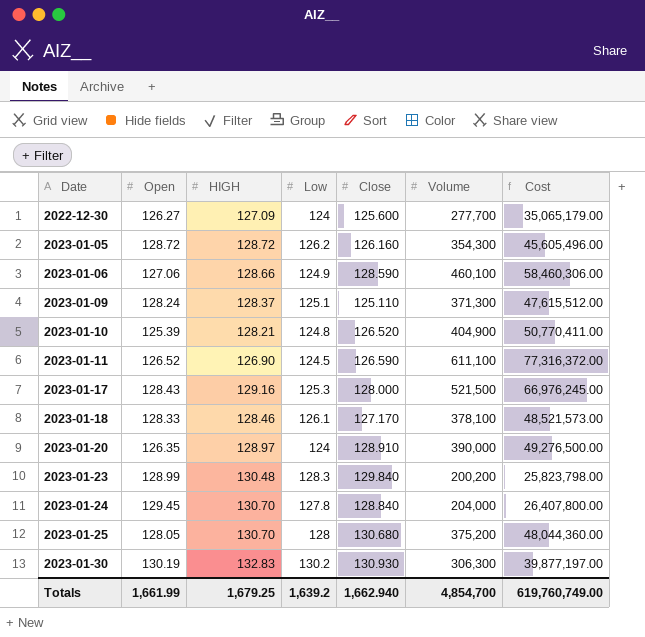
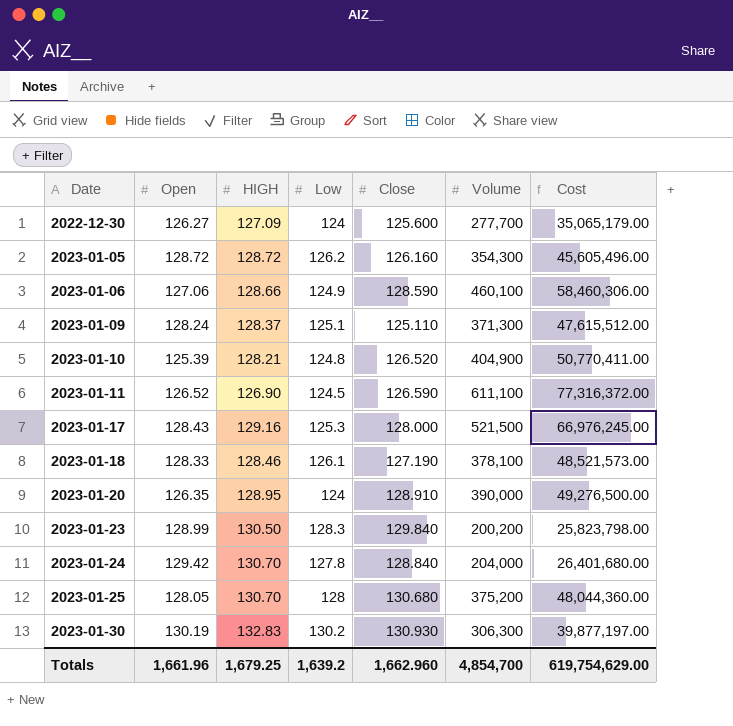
2023-01-18 | Close: 127.170 -> 127.190
2023-01-20 | HIGH: 128.97 -> 128.95
2023-01-23 | HIGH: 130.48 -> 130.50
2023-01-24 | Open: 129.45 -> 129.42
2023-01-24 | Cost: 26,407,800.00 -> 26,401,680.00
Totals | Open: 1,661.99 -> 1,661.96
Totals | Close: 1,662.940 -> 1,662.960
Totals | Cost: 619,760,749.00 -> 619,754,629.00

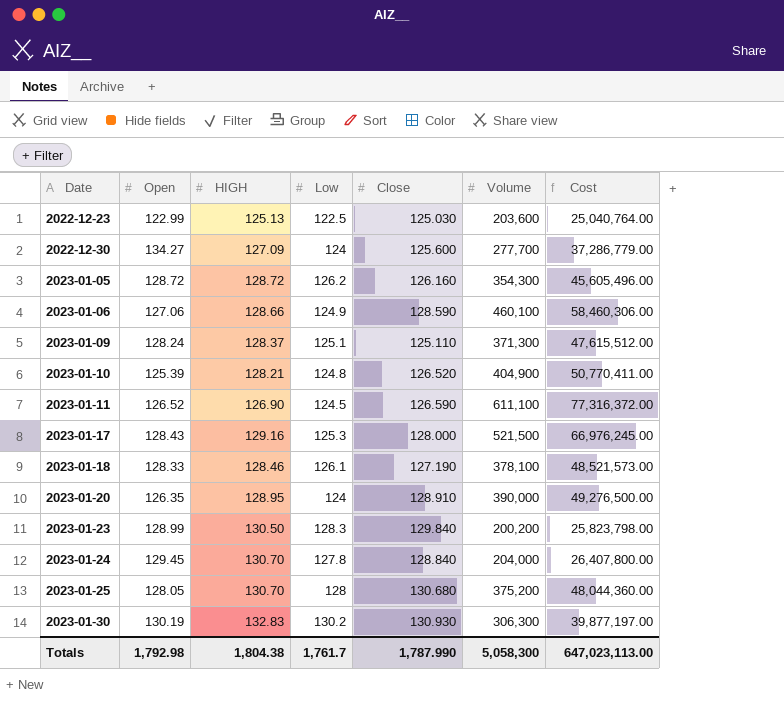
row 2022-12-23: none -> 122.99 | 125.13 | 122.5 | 125.030 | 203,600 | 25,040,764.00
2022-12-30 | Open: 126.27 -> 134.27
2022-12-30 | Cost: 35,065,179.00 -> 37,286,779.00
2023-01-24 | Open: 129.42 -> 129.45
2023-01-24 | Cost: 26,401,680.00 -> 26,407,800.00
Totals | Open: 1,661.96 -> 1,792.98
Totals | HIGH: 1,679.25 -> 1,804.38
Totals | Low: 1,639.2 -> 1,761.7
Totals | Close: 1,662.960 -> 1,787.990
Totals | Volume: 4,854,700 -> 5,058,300
Totals | Cost: 619,754,629.00 -> 647,023,113.00

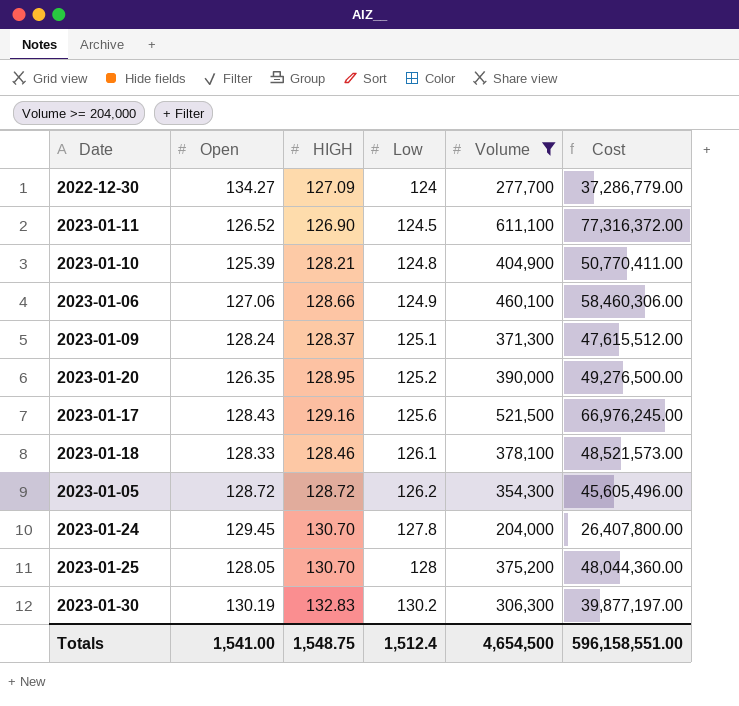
filter: none -> Volume >= 204,000
row order: Date ascending -> Low ascending
column Close | position: 5 -> none
2023-01-20 | Low: 124 -> 125.2
2023-01-17 | Low: 125.3 -> 125.6
Totals | Open: 1,792.98 -> 1,541.00
Totals | HIGH: 1,804.38 -> 1,548.75
Totals | Low: 1,761.7 -> 1,512.4
Totals | Volume: 5,058,300 -> 4,654,500
Totals | Cost: 647,023,113.00 -> 596,158,551.00

